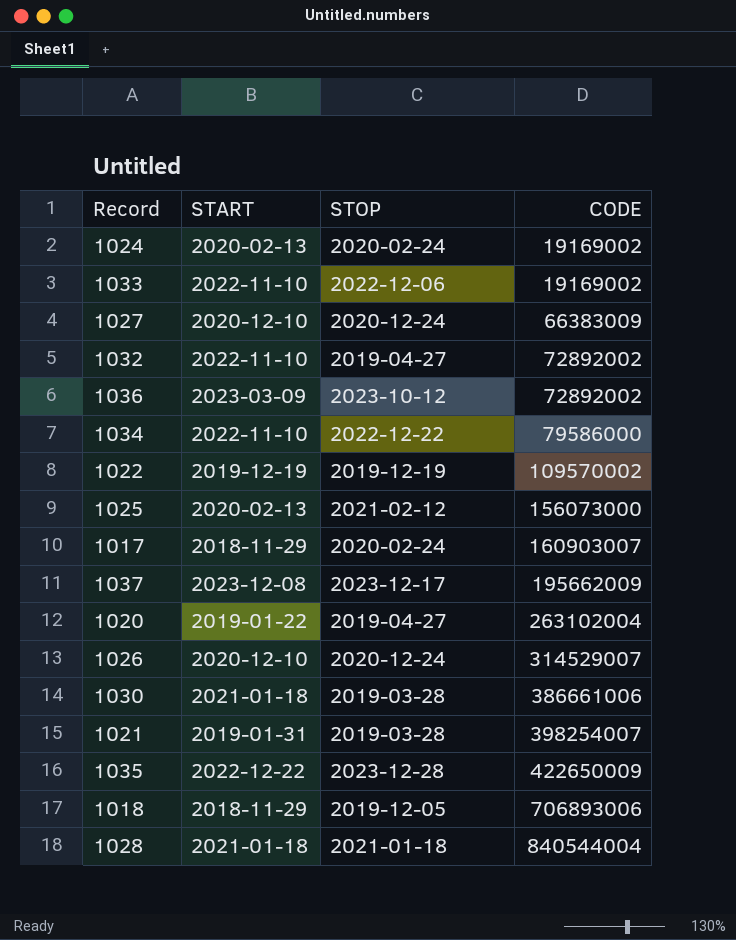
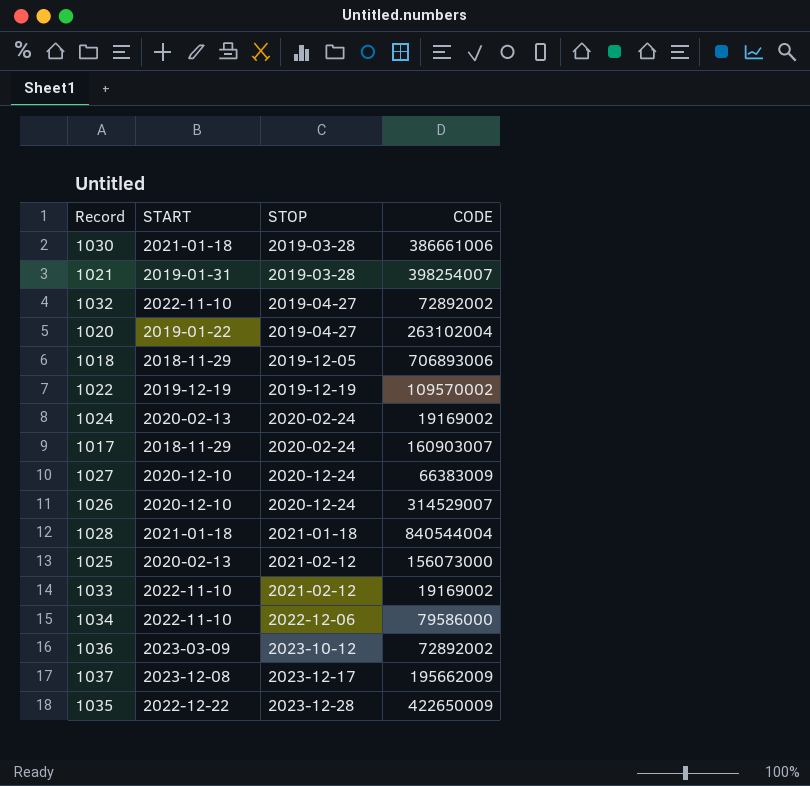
row order: CODE ascending -> STOP ascending
1033 | STOP: 2022-12-06 -> 2021-02-12
1034 | STOP: 2022-12-22 -> 2022-12-06

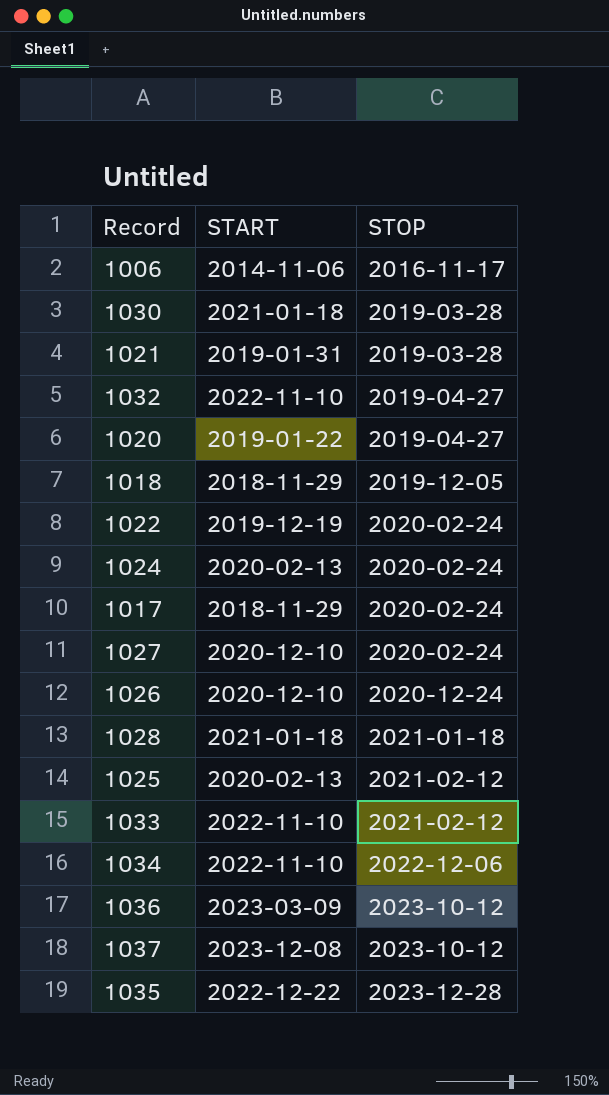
column CODE | position: 4 -> none
row 1006: none -> 2014-11-06 | 2016-11-17
1022 | STOP: 2019-12-19 -> 2020-02-24
1027 | STOP: 2020-12-24 -> 2020-02-24
1037 | STOP: 2023-12-17 -> 2023-10-12

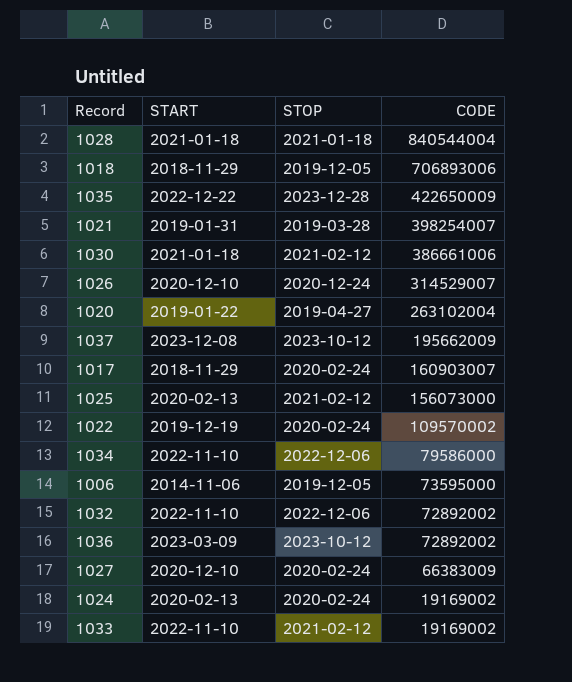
row order: STOP ascending -> CODE descending
column CODE | position: none -> 4
1030 | STOP: 2019-03-28 -> 2021-02-12
1006 | STOP: 2016-11-17 -> 2019-12-05
1032 | STOP: 2019-04-27 -> 2022-12-06

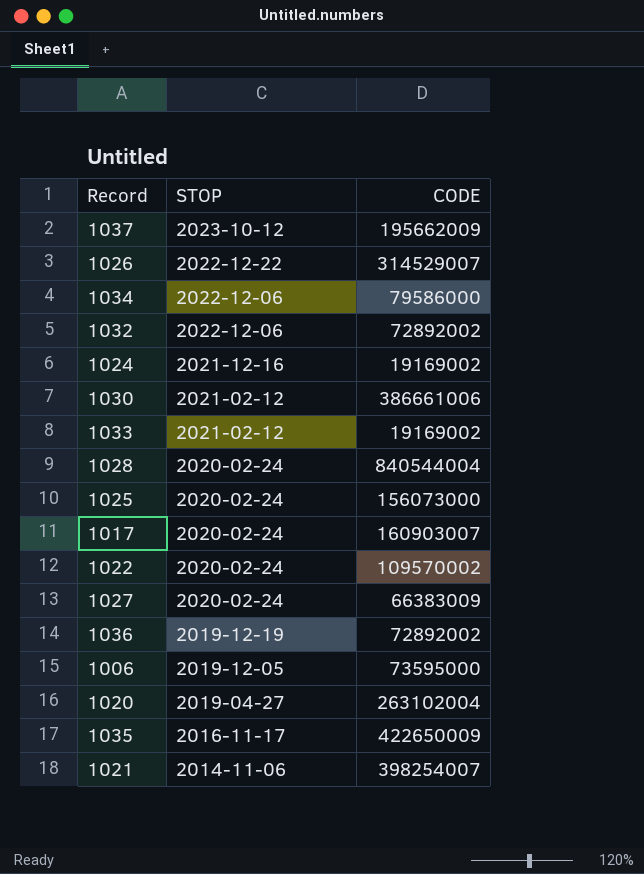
row order: CODE descending -> STOP descending
column START | position: 2 -> none
row 1018: 2018-11-29 | 2019-12-05 | 706893006 -> none
1026 | STOP: 2020-12-24 -> 2022-12-22
1024 | STOP: 2020-02-24 -> 2021-12-16
1028 | STOP: 2021-01-18 -> 2020-02-24
1025 | STOP: 2021-02-12 -> 2020-02-24
1036 | STOP: 2023-10-12 -> 2019-12-19
1035 | STOP: 2023-12-28 -> 2016-11-17
1021 | STOP: 2019-03-28 -> 2014-11-06

